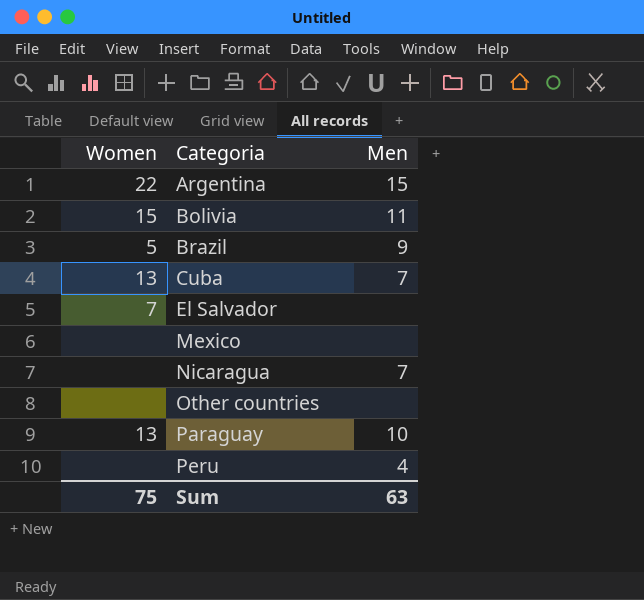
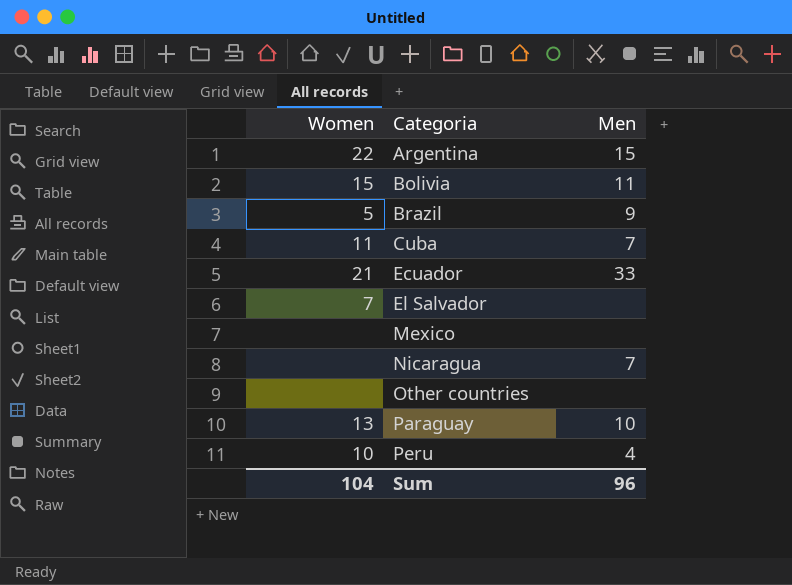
Cuba | Women: 13 -> 11
row Ecuador: none -> 21 | 33
Peru | Women: none -> 10
Sum | Women: 75 -> 104
Sum | Men: 63 -> 96

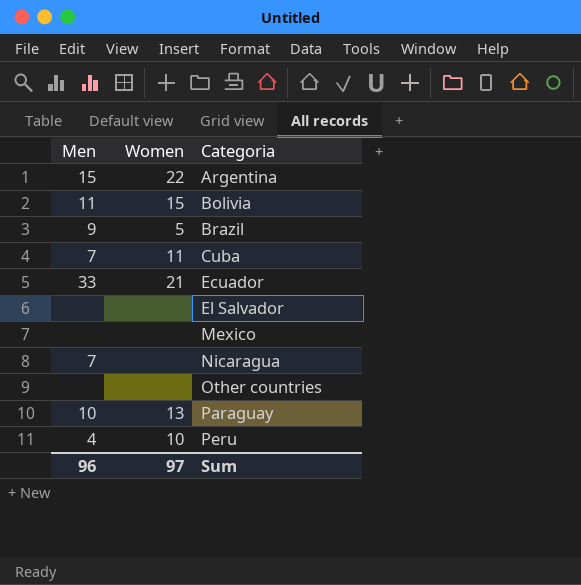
column Men | position: 3 -> 1
El Salvador | Women: 7 -> none
Sum | Women: 104 -> 97

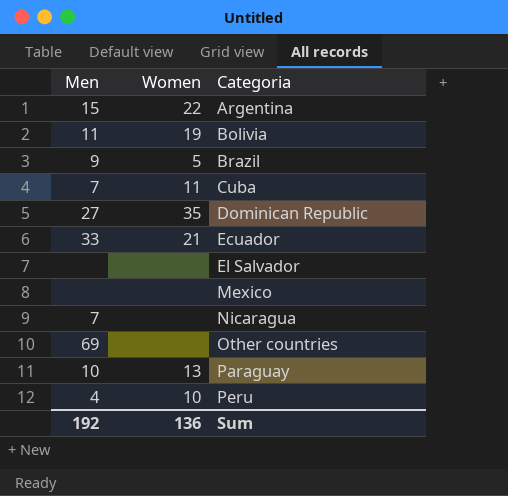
Bolivia | Women: 15 -> 19
row Dominican Republic: none -> 27 | 35
Other countries | Men: none -> 69
Sum | Men: 96 -> 192
Sum | Women: 97 -> 136

